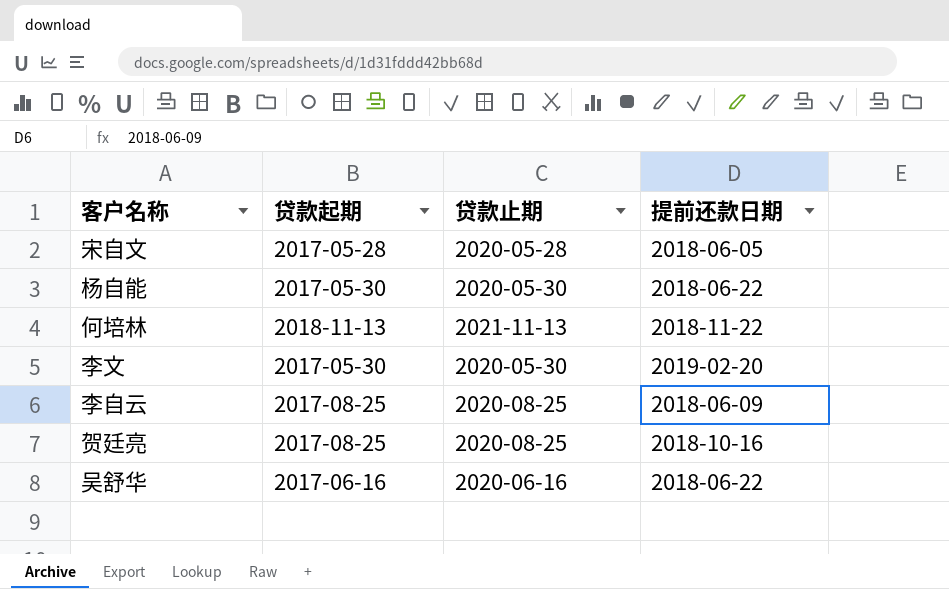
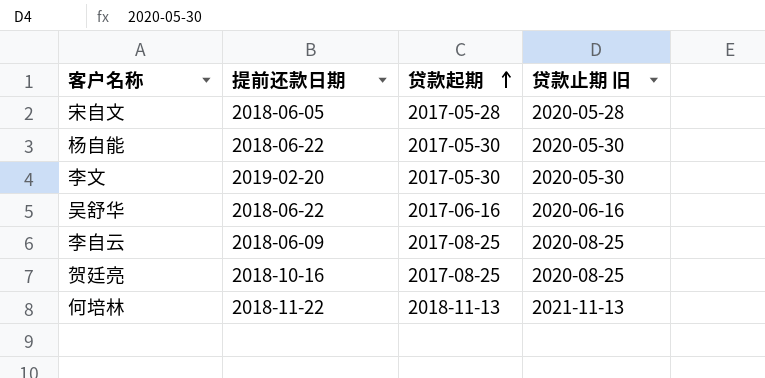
row order: none -> 贷款起期 ascending
column 提前还款日期 | position: 4 -> 2
column name: 贷款止期 -> 贷款止期 旧

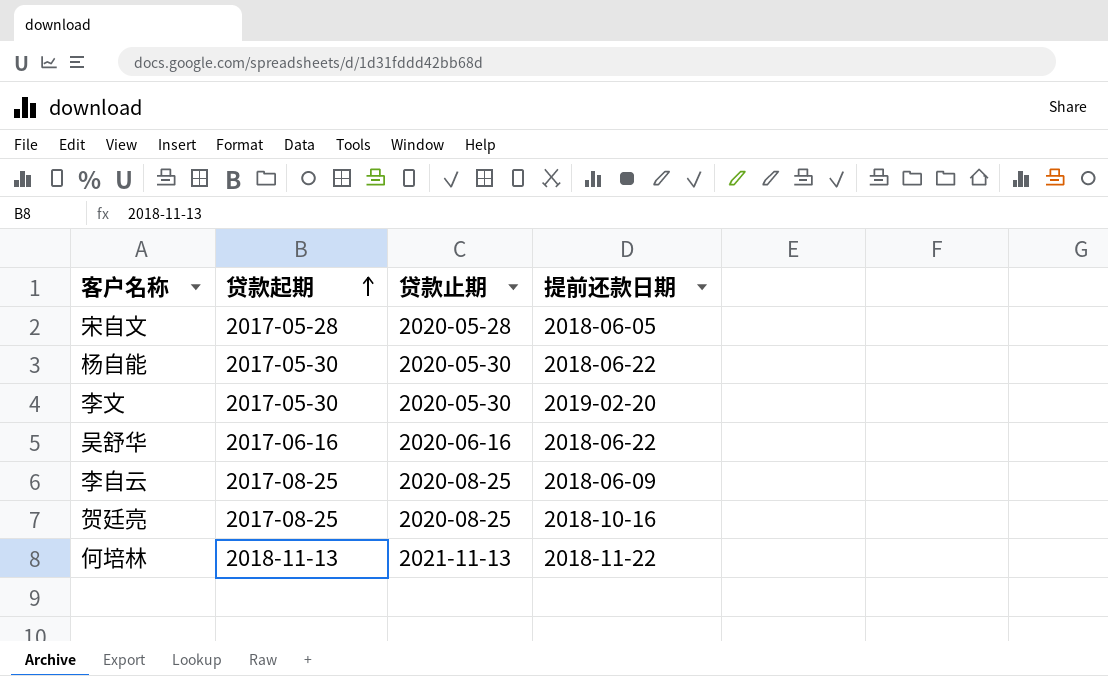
column name: 贷款止期 旧 -> 贷款止期
column 提前还款日期 | position: 2 -> 4

